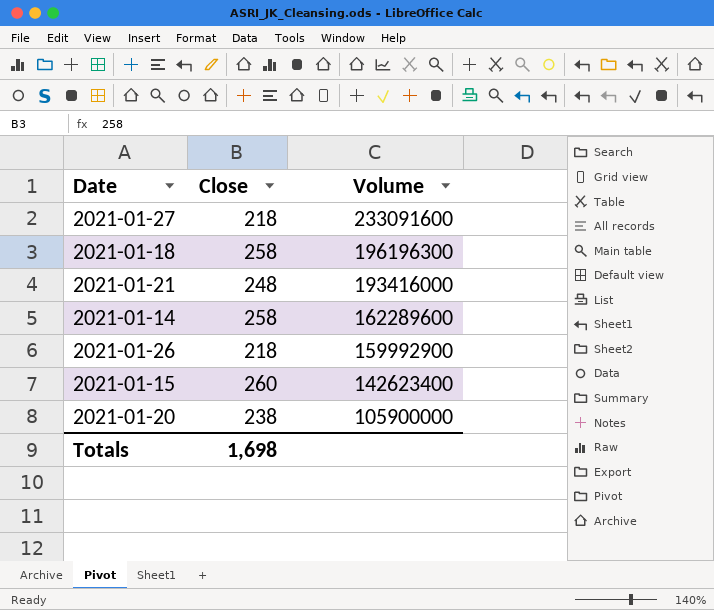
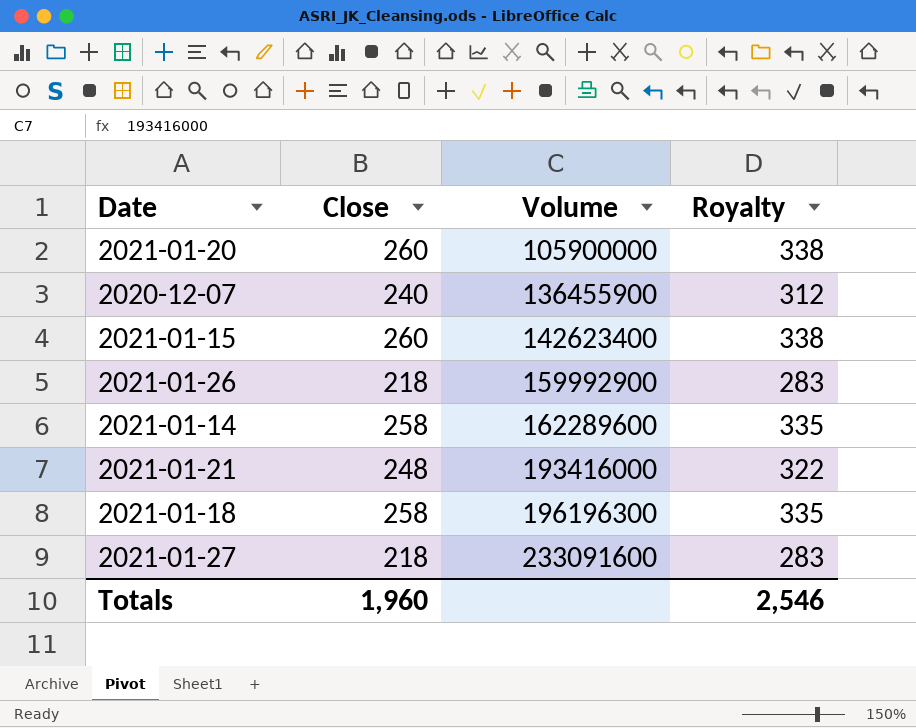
row order: Volume descending -> Volume ascending
column Royalty | formula: none -> [Close] * 1.3
2021-01-20 | Close: 238 -> 260
row 2020-12-07: none -> 240 | 136455900 | 312
Totals | Close: 1,698 -> 1,960

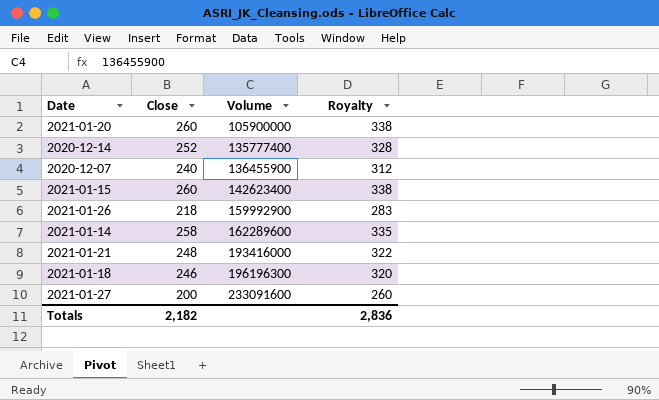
row 2020-12-14: none -> 252 | 135777400 | 328
2021-01-18 | Close: 258 -> 246
2021-01-18 | Royalty: 335 -> 320
2021-01-27 | Close: 218 -> 200
2021-01-27 | Royalty: 283 -> 260
Totals | Close: 1,960 -> 2,182
Totals | Royalty: 2,546 -> 2,836

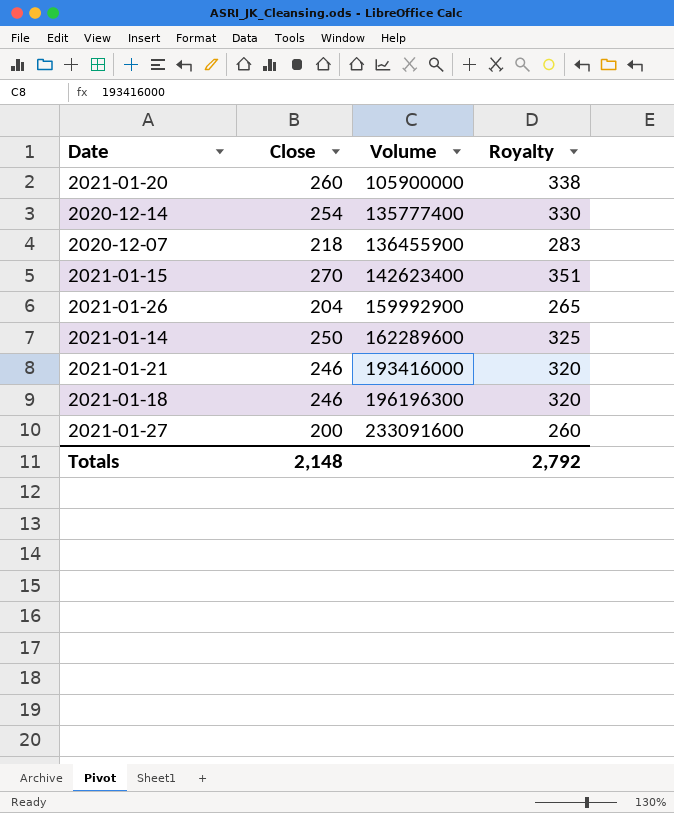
2020-12-14 | Close: 252 -> 254
2020-12-14 | Royalty: 328 -> 330
2020-12-07 | Close: 240 -> 218
2020-12-07 | Royalty: 312 -> 283
2021-01-15 | Close: 260 -> 270
2021-01-15 | Royalty: 338 -> 351
2021-01-26 | Close: 218 -> 204
2021-01-26 | Royalty: 283 -> 265
2021-01-14 | Close: 258 -> 250
2021-01-14 | Royalty: 335 -> 325
2021-01-21 | Close: 248 -> 246
2021-01-21 | Royalty: 322 -> 320
Totals | Close: 2,182 -> 2,148
Totals | Royalty: 2,836 -> 2,792

